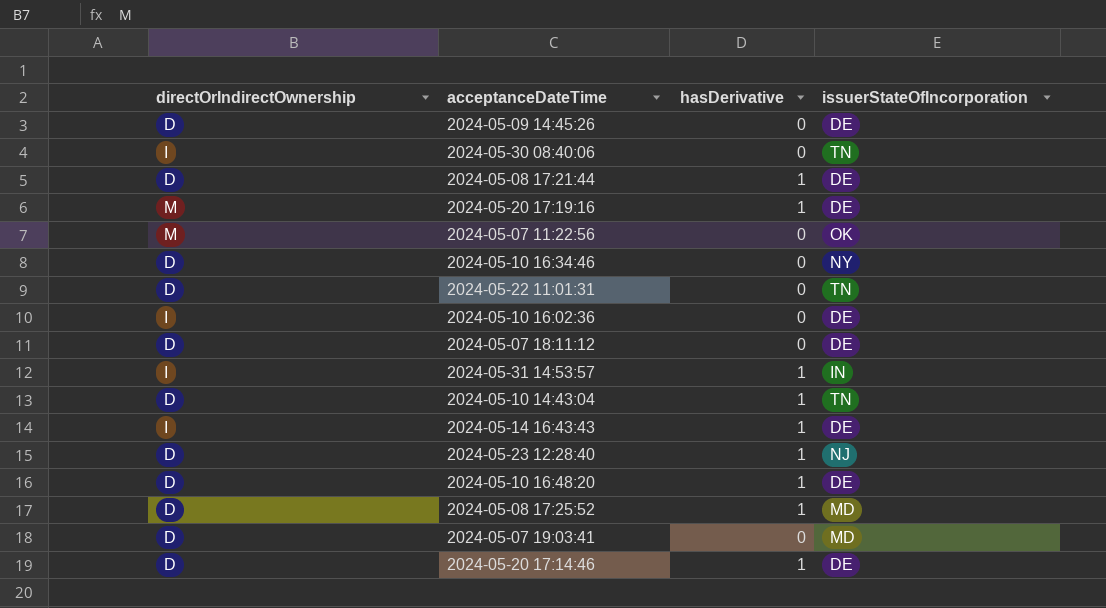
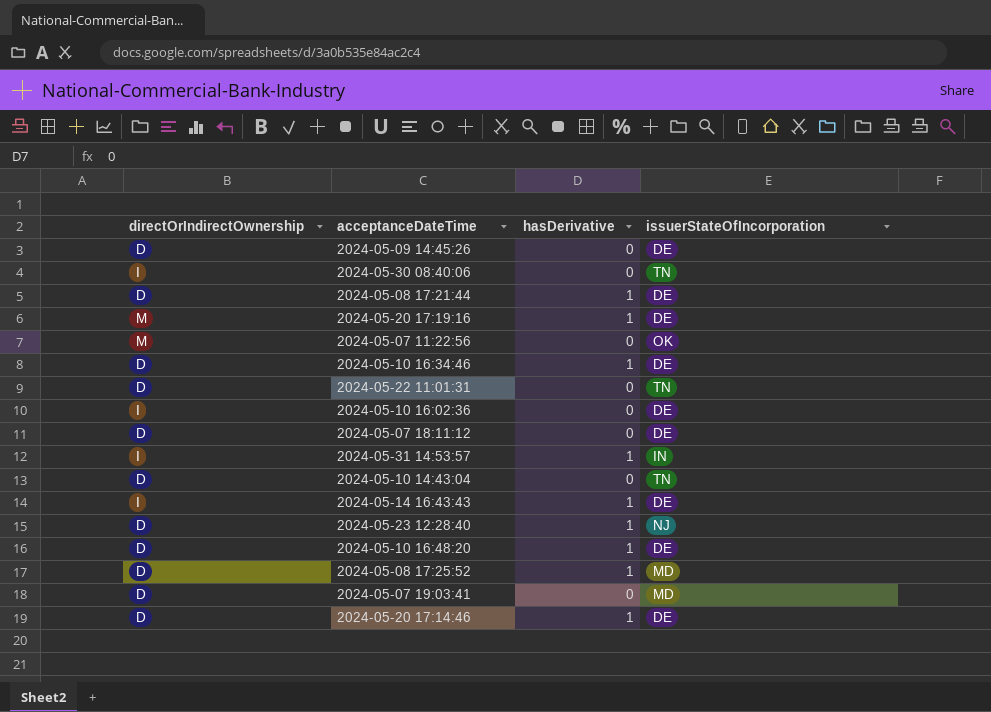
2024-05-10 16:34:46 | hasDerivative: 0 -> 1
2024-05-10 16:34:46 | issuerStateOfIncorporation: NY -> DE
2024-05-10 14:43:04 | hasDerivative: 1 -> 0

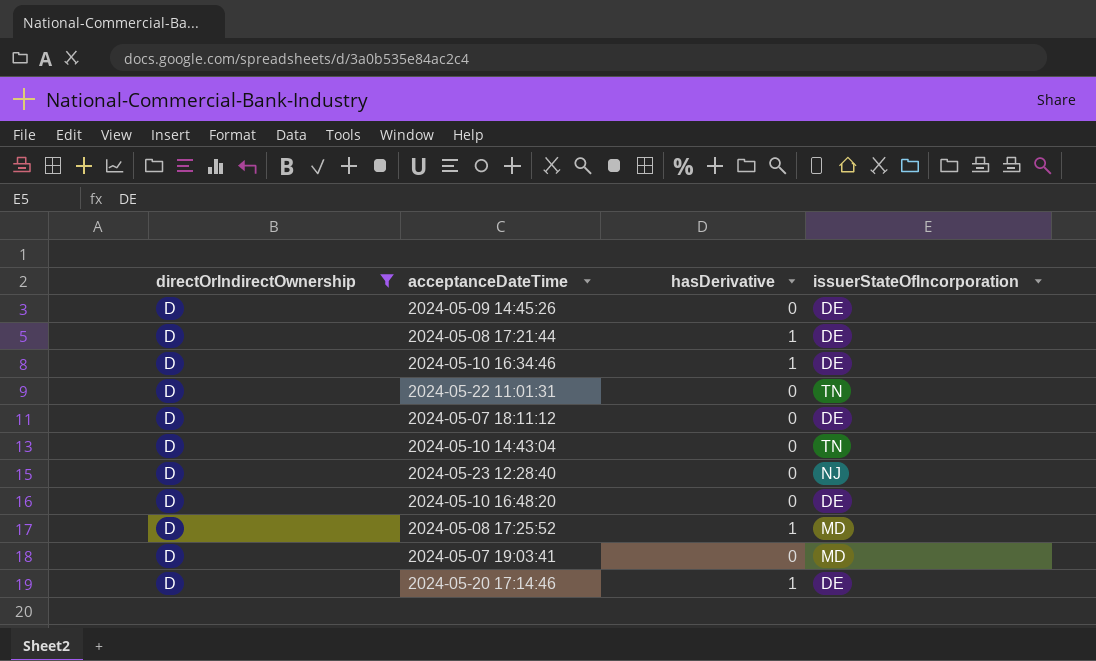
filter: none -> directOrIndirectOwnership = D
2024-05-23 12:28:40 | hasDerivative: 1 -> 0
2024-05-10 16:48:20 | hasDerivative: 1 -> 0

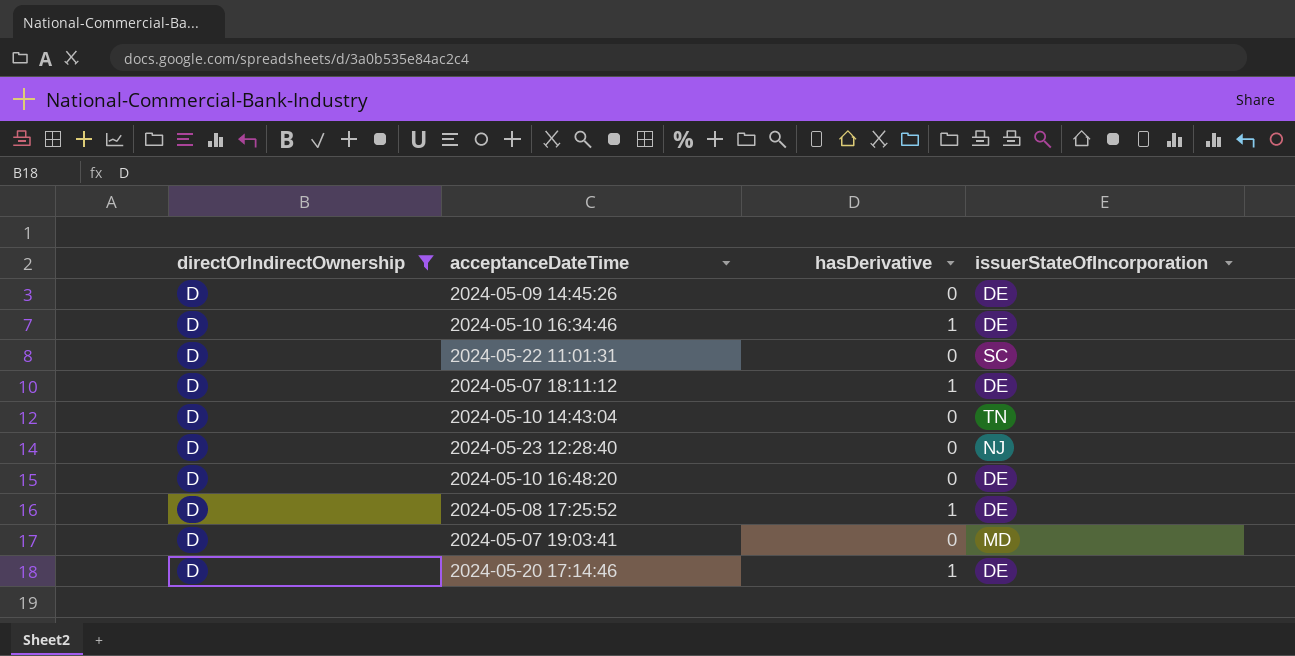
row 2024-05-08 17:21:44: D | 1 | DE -> none
2024-05-22 11:01:31 | issuerStateOfIncorporation: TN -> SC
2024-05-07 18:11:12 | hasDerivative: 0 -> 1
2024-05-08 17:25:52 | issuerStateOfIncorporation: MD -> DE

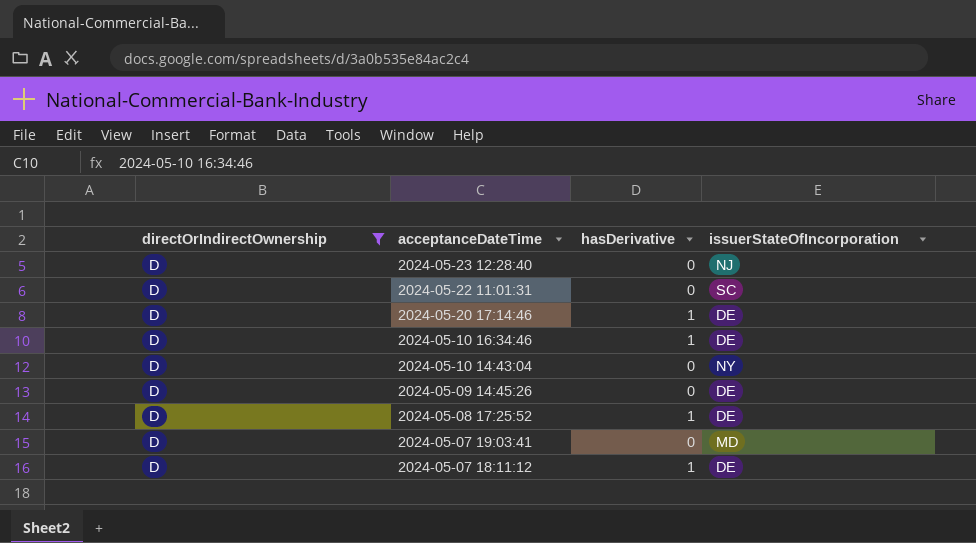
row order: none -> acceptanceDateTime descending
row 2024-05-10 16:48:20: D | 0 | DE -> none
2024-05-10 14:43:04 | issuerStateOfIncorporation: TN -> NY

